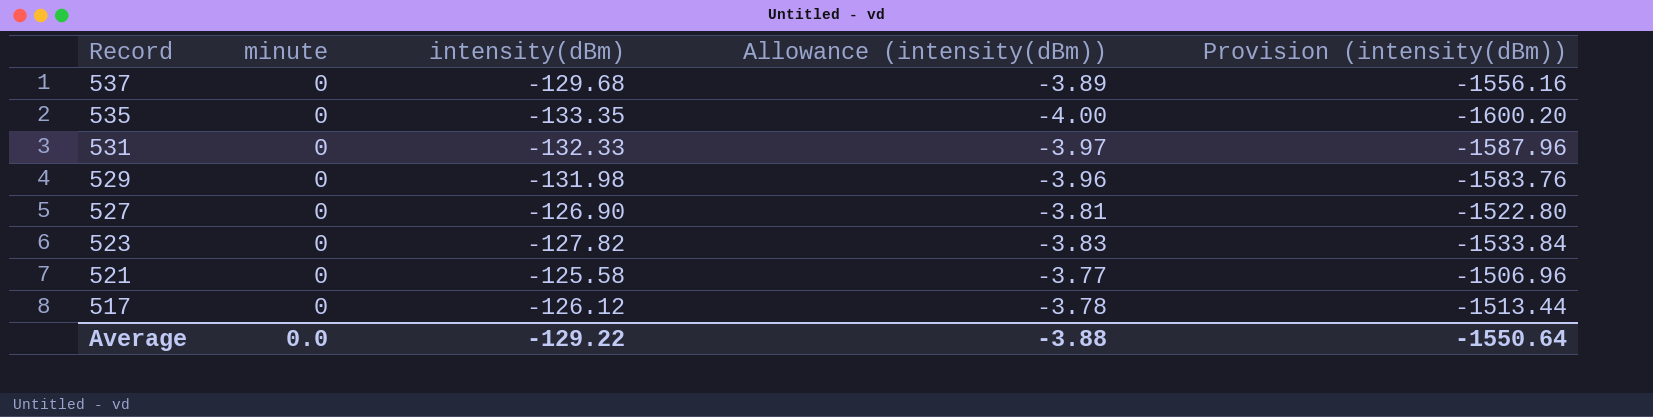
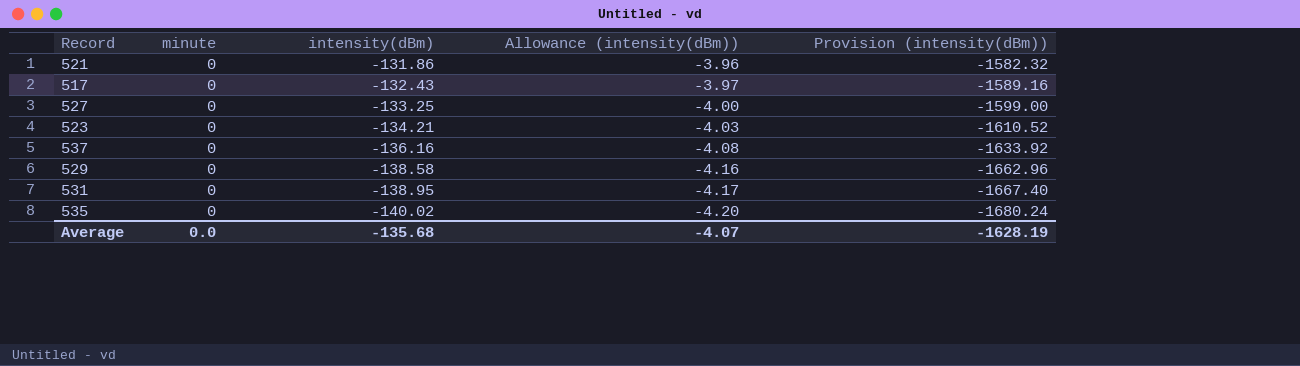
row order: Record descending -> intensity(dBm) descending
521 | intensity(dBm): -125.58 -> -131.86
521 | Allowance (intensity(dBm)): -3.77 -> -3.96
521 | Provision (intensity(dBm)): -1506.96 -> -1582.32
517 | intensity(dBm): -126.12 -> -132.43
517 | Allowance (intensity(dBm)): -3.78 -> -3.97
517 | Provision (intensity(dBm)): -1513.44 -> -1589.16
527 | intensity(dBm): -126.90 -> -133.25
527 | Allowance (intensity(dBm)): -3.81 -> -4.00
527 | Provision (intensity(dBm)): -1522.80 -> -1599.00
523 | intensity(dBm): -127.82 -> -134.21
523 | Allowance (intensity(dBm)): -3.83 -> -4.03
523 | Provision (intensity(dBm)): -1533.84 -> -1610.52
537 | intensity(dBm): -129.68 -> -136.16
537 | Allowance (intensity(dBm)): -3.89 -> -4.08
537 | Provision (intensity(dBm)): -1556.16 -> -1633.92
529 | intensity(dBm): -131.98 -> -138.58
529 | Allowance (intensity(dBm)): -3.96 -> -4.16
529 | Provision (intensity(dBm)): -1583.76 -> -1662.96
531 | intensity(dBm): -132.33 -> -138.95
531 | Allowance (intensity(dBm)): -3.97 -> -4.17
531 | Provision (intensity(dBm)): -1587.96 -> -1667.40
535 | intensity(dBm): -133.35 -> -140.02
535 | Allowance (intensity(dBm)): -4.00 -> -4.20
535 | Provision (intensity(dBm)): -1600.20 -> -1680.24
Average | intensity(dBm): -129.22 -> -135.68
Average | Allowance (intensity(dBm)): -3.88 -> -4.07
Average | Provision (intensity(dBm)): -1550.64 -> -1628.19

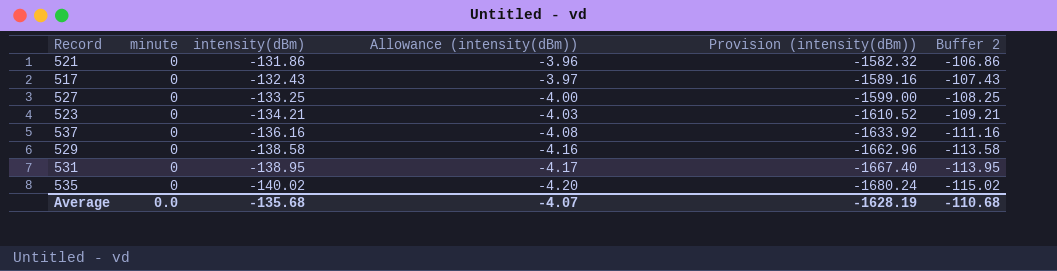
column Buffer 2 | formula: none -> [intensity(dBm)] + 25

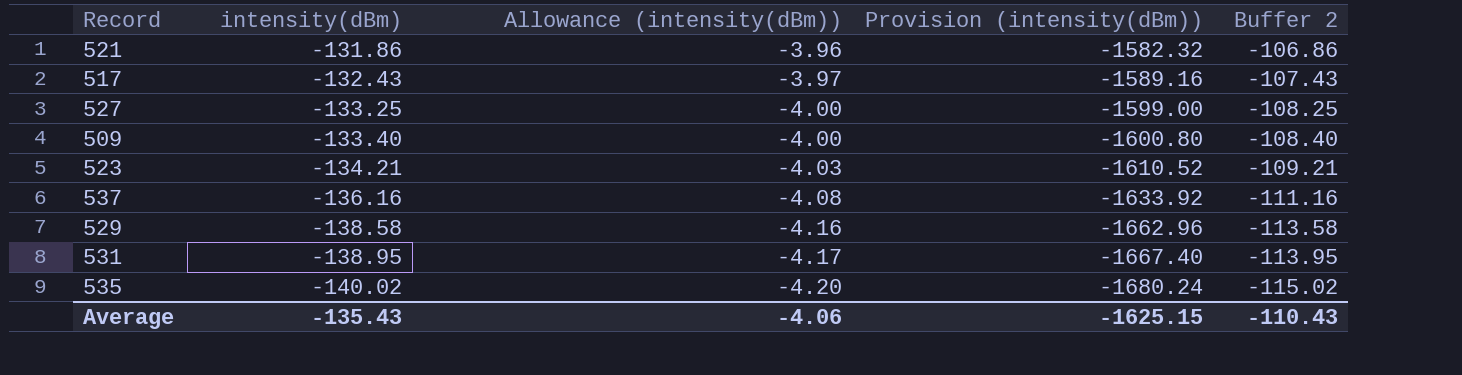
column minute | position: 2 -> none
row 509: none -> -133.40 | -4.00 | -1600.80 | -108.40
Average | intensity(dBm): -135.68 -> -135.43
Average | Allowance (intensity(dBm)): -4.07 -> -4.06
Average | Provision (intensity(dBm)): -1628.19 -> -1625.15
Average | Buffer 2: -110.68 -> -110.43

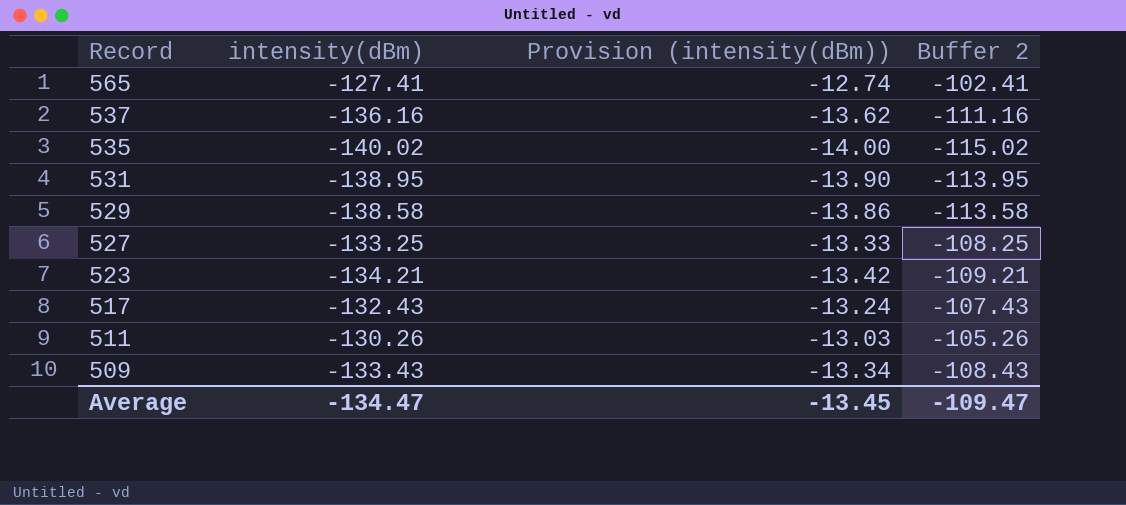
row order: intensity(dBm) descending -> Record descending
column Allowance (intensity(dBm)) | formula: [intensity(dBm)] * 0.03 -> none
column Provision (intensity(dBm)) | formula: [intensity(dBm)] * 12 -> [intensity(dBm)] * 0.1
row 521: -131.86 | -3.96 | -1582.32 | -106.86 -> none
row 565: none -> -127.41 | -12.74 | -102.41
row 511: none -> -130.26 | -13.03 | -105.26
509 | intensity(dBm): -133.40 -> -133.43
509 | Buffer 2: -108.40 -> -108.43
Average | intensity(dBm): -135.43 -> -134.47
Average | Provision (intensity(dBm)): -1625.15 -> -13.45
Average | Buffer 2: -110.43 -> -109.47

